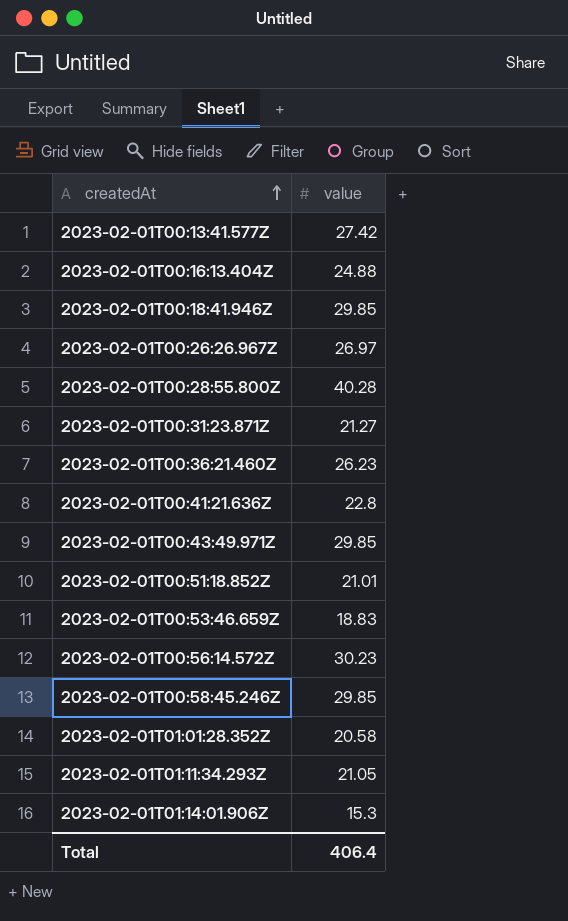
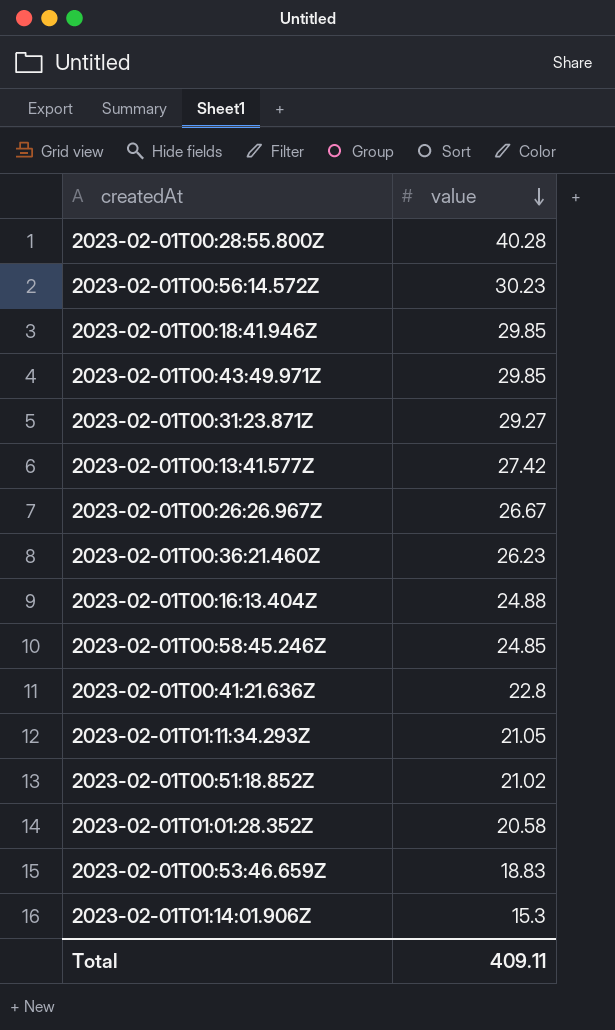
row order: createdAt ascending -> value descending
2023-02-01T00:31:23.871Z | value: 21.27 -> 29.27
2023-02-01T00:26:26.967Z | value: 26.97 -> 26.67
2023-02-01T00:58:45.246Z | value: 29.85 -> 24.85
2023-02-01T00:51:18.852Z | value: 21.01 -> 21.02
Total | value: 406.4 -> 409.11

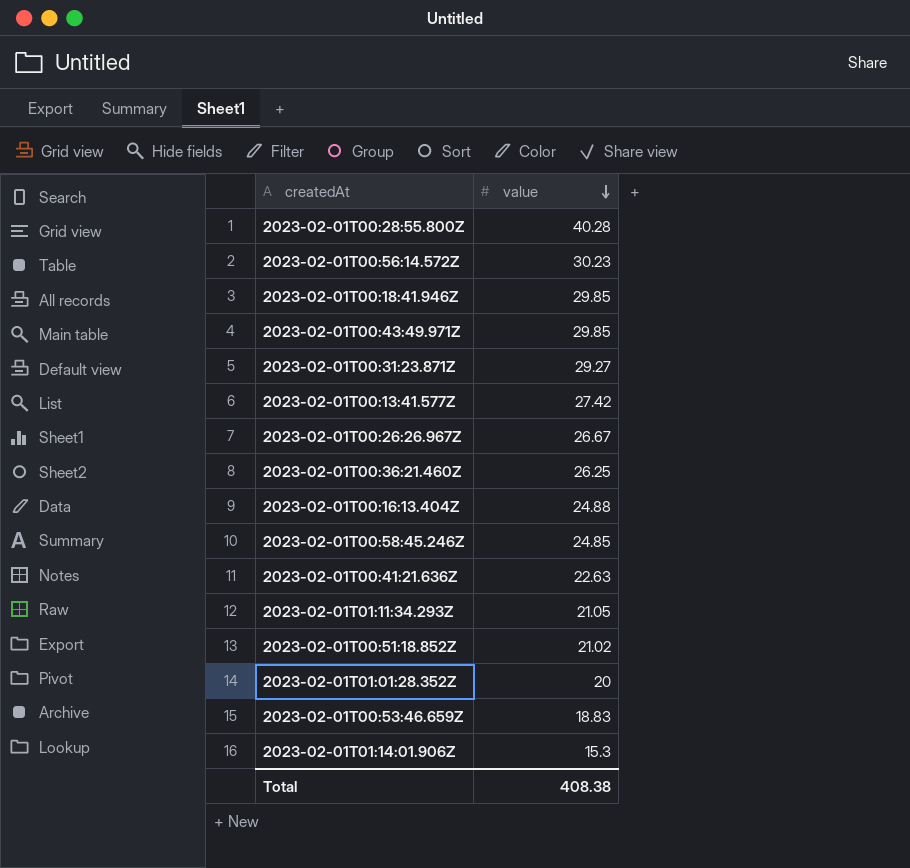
2023-02-01T00:36:21.460Z | value: 26.23 -> 26.25
2023-02-01T00:41:21.636Z | value: 22.8 -> 22.63
2023-02-01T01:01:28.352Z | value: 20.58 -> 20
Total | value: 409.11 -> 408.38

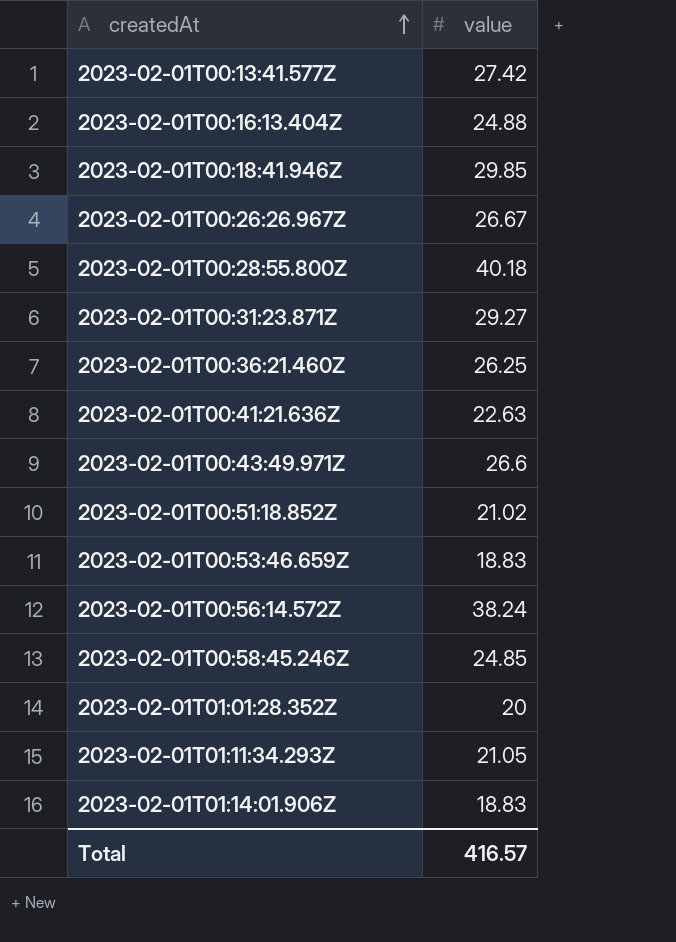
row order: value descending -> createdAt ascending
2023-02-01T00:28:55.800Z | value: 40.28 -> 40.18
2023-02-01T00:43:49.971Z | value: 29.85 -> 26.6
2023-02-01T00:56:14.572Z | value: 30.23 -> 38.24
2023-02-01T01:14:01.906Z | value: 15.3 -> 18.83
Total | value: 408.38 -> 416.57

